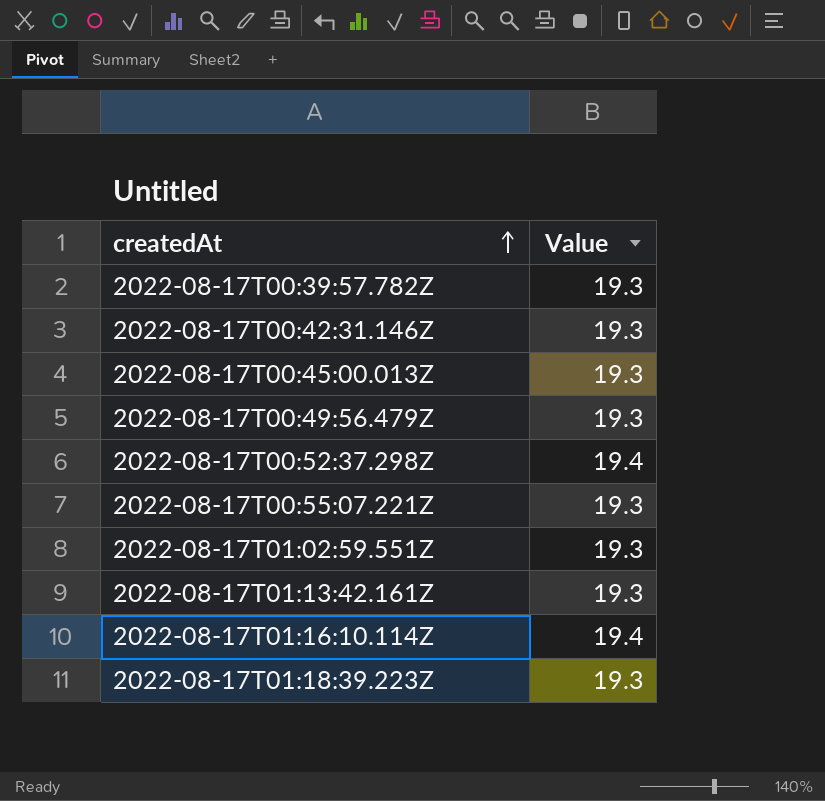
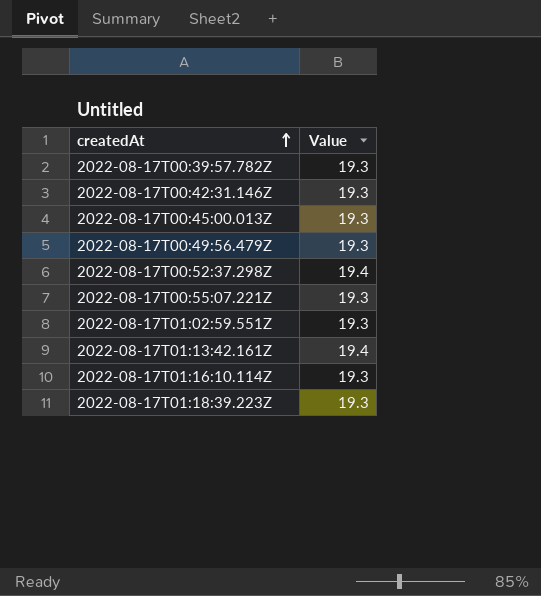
2022-08-17T01:13:42.161Z | Value: 19.3 -> 19.4
2022-08-17T01:16:10.114Z | Value: 19.4 -> 19.3

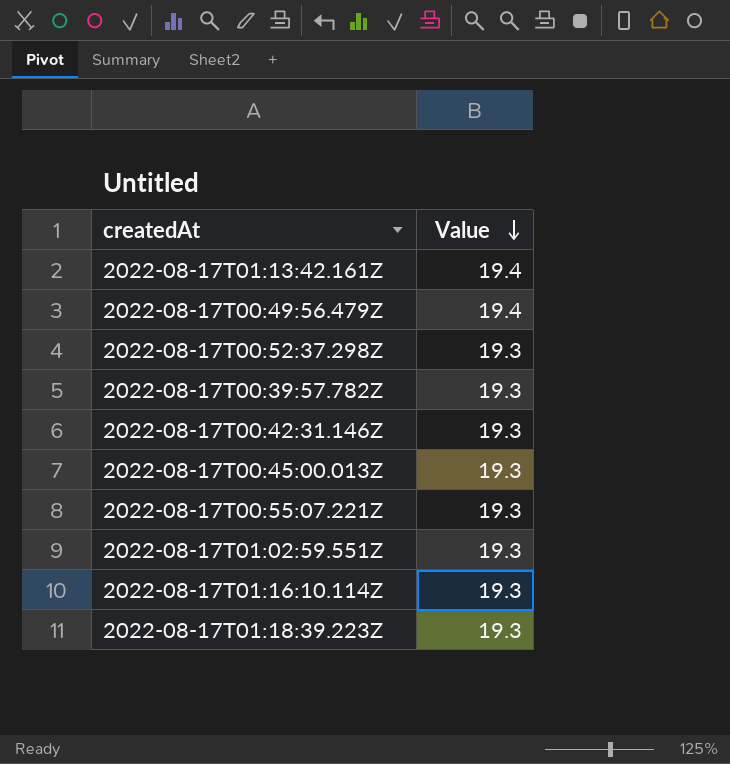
row order: createdAt ascending -> Value descending
2022-08-17T00:49:56.479Z | Value: 19.3 -> 19.4
2022-08-17T00:52:37.298Z | Value: 19.4 -> 19.3

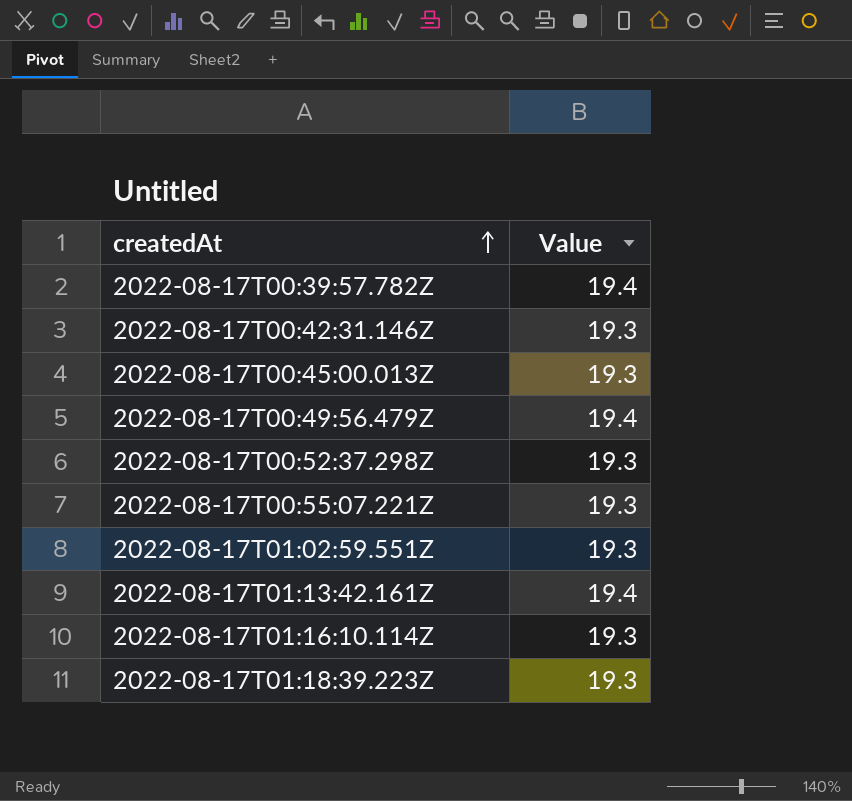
row order: Value descending -> createdAt ascending
2022-08-17T00:39:57.782Z | Value: 19.3 -> 19.4

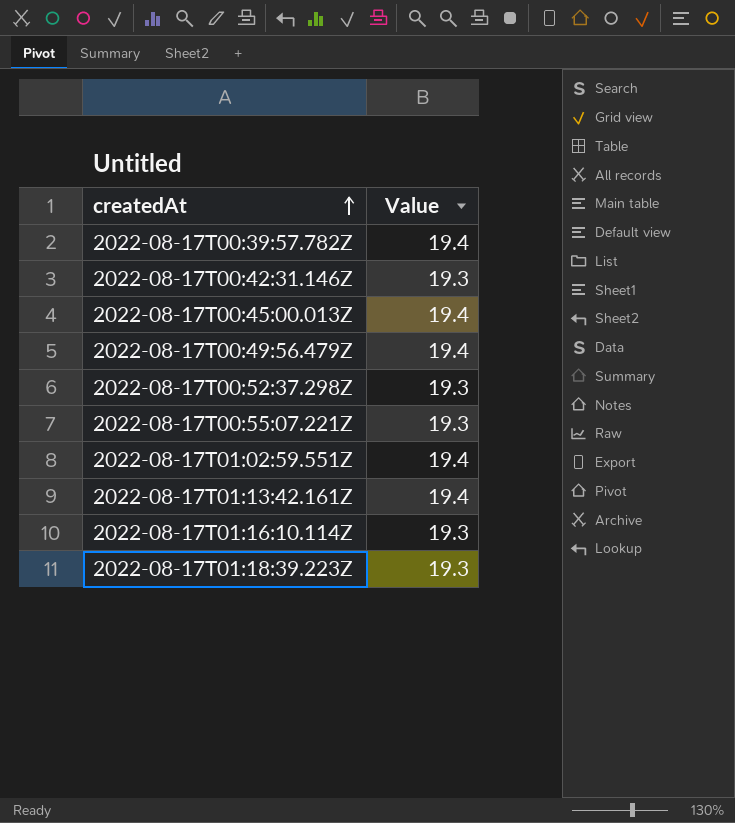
2022-08-17T00:45:00.013Z | Value: 19.3 -> 19.4
2022-08-17T01:02:59.551Z | Value: 19.3 -> 19.4

